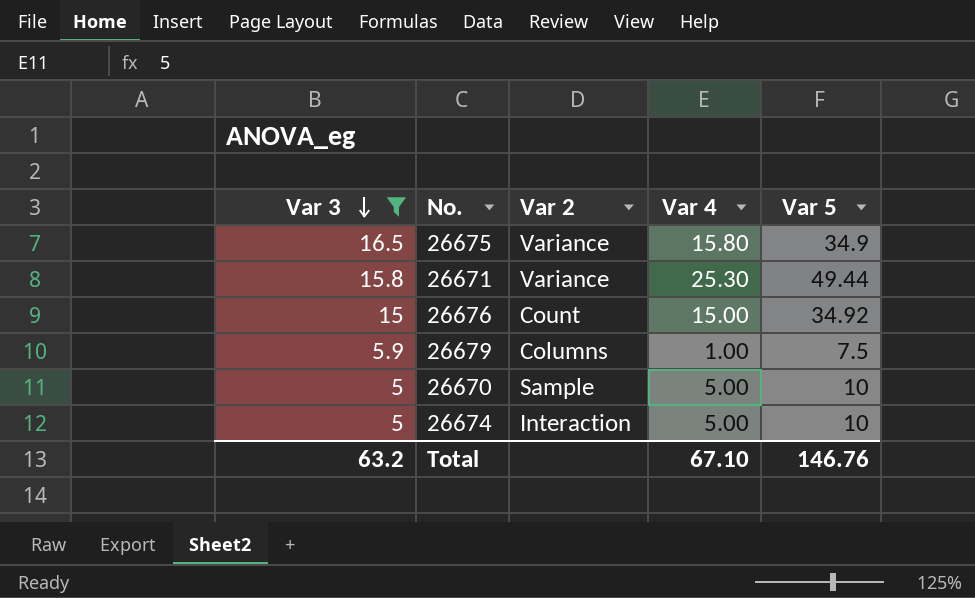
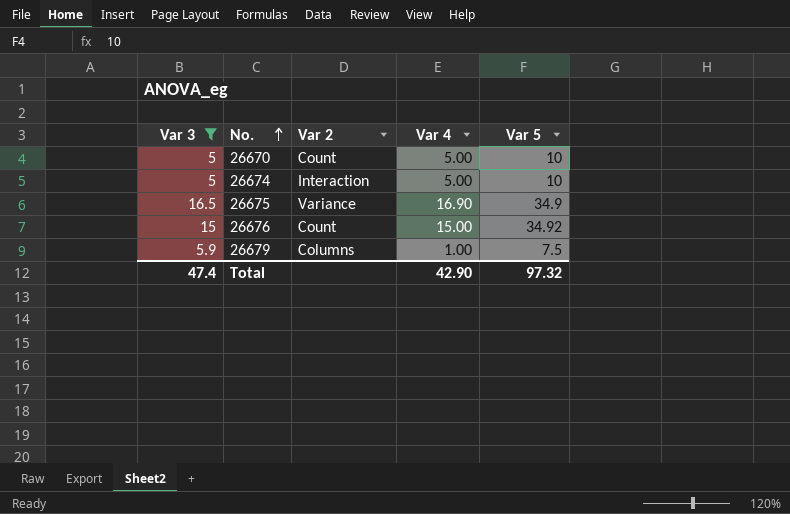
row order: Var 3 descending -> No. ascending
row 26671: 15.8 | Variance | 25.30 | 49.44 -> none
26670 | Var 2: Sample -> Count
26675 | Var 4: 15.80 -> 16.90
Total | Var 3: 63.2 -> 47.4
Total | Var 4: 67.10 -> 42.90
Total | Var 5: 146.76 -> 97.32

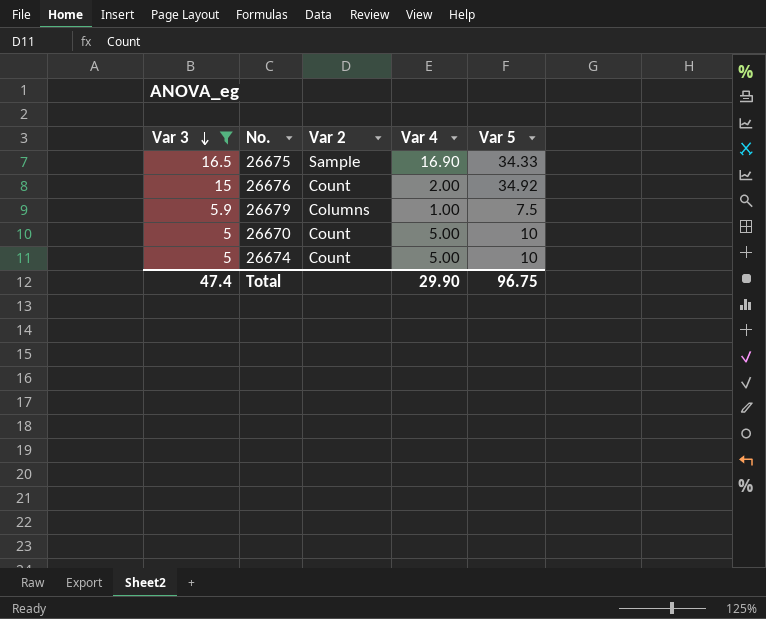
row order: No. ascending -> Var 3 descending
26675 | Var 2: Variance -> Sample
26675 | Var 5: 34.9 -> 34.33
26676 | Var 4: 15.00 -> 2.00
26674 | Var 2: Interaction -> Count
Total | Var 4: 42.90 -> 29.90
Total | Var 5: 97.32 -> 96.75

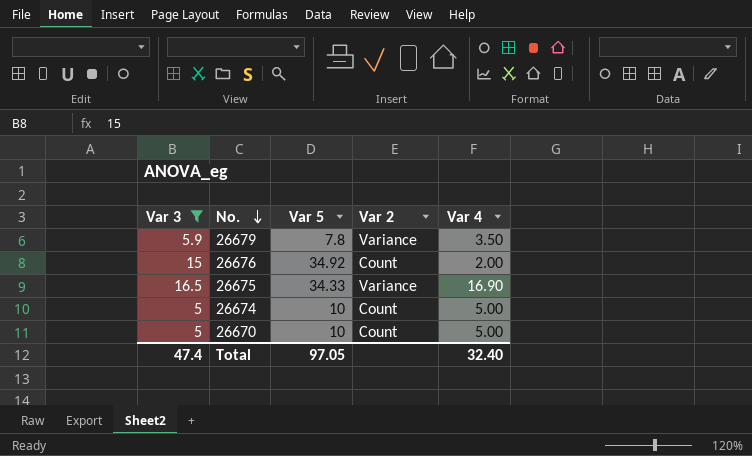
row order: Var 3 descending -> No. descending
column Var 5 | position: 5 -> 3
26679 | Var 5: 7.5 -> 7.8
26679 | Var 2: Columns -> Variance
26679 | Var 4: 1.00 -> 3.50
26675 | Var 2: Sample -> Variance
Total | Var 5: 96.75 -> 97.05
Total | Var 4: 29.90 -> 32.40

